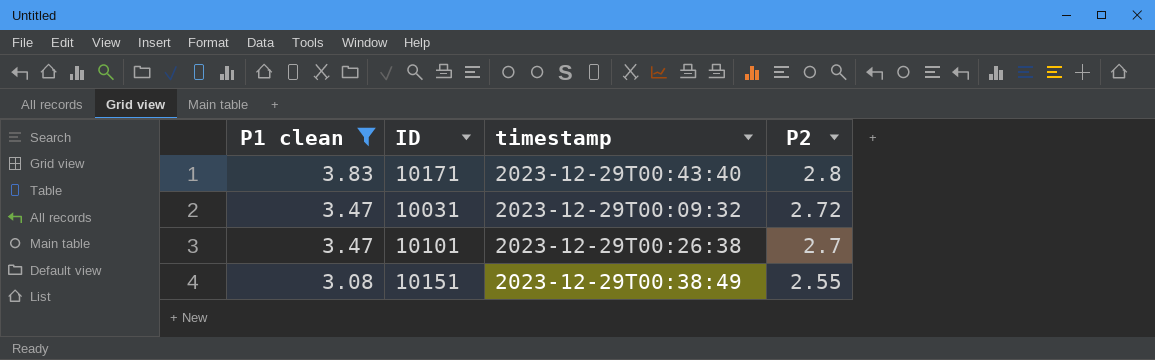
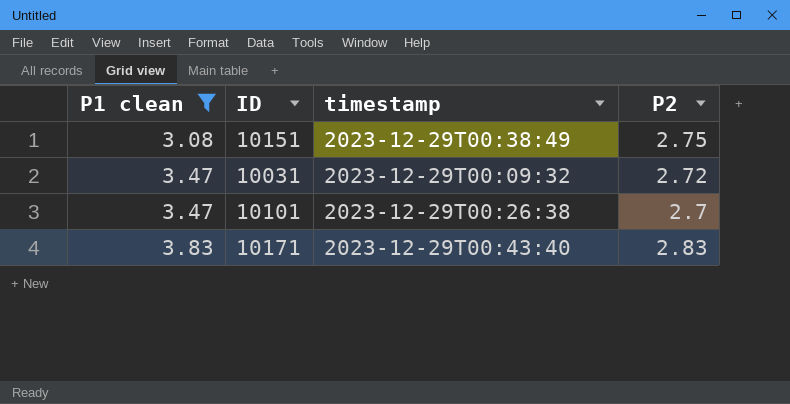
row order: P1 clean descending -> P1 clean ascending
10151 | P2: 2.55 -> 2.75
10171 | P2: 2.8 -> 2.83

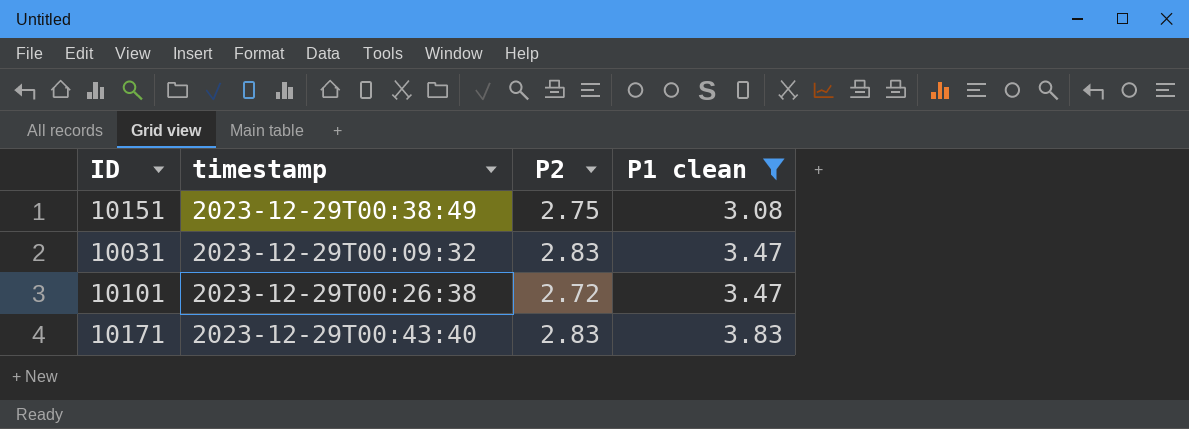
column P1 clean | position: 1 -> 4
10031 | P2: 2.72 -> 2.83
10101 | P2: 2.7 -> 2.72

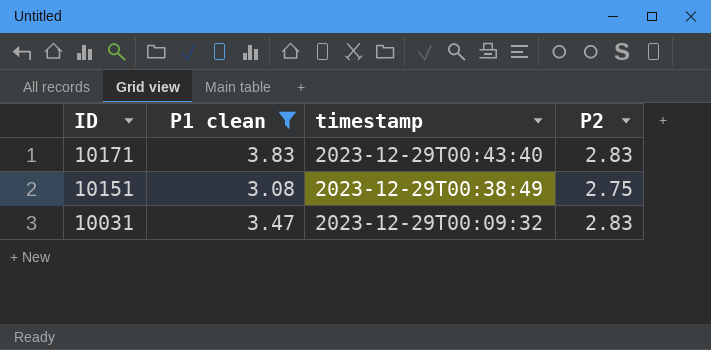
row order: P1 clean ascending -> ID descending
column P1 clean | position: 4 -> 2
row 10101: 2023-12-29T00:26:38 | 2.72 | 3.47 -> none

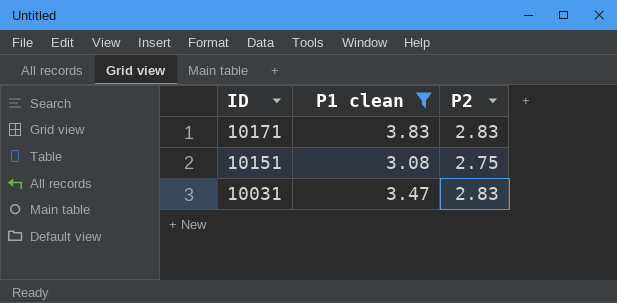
column timestamp | position: 3 -> none

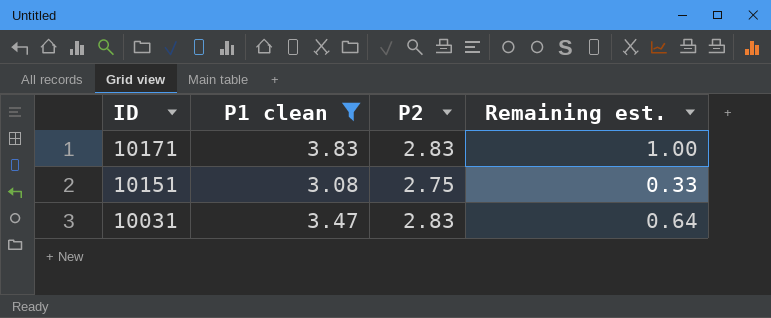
column Remaining est. | formula: none -> [P1 clean] - [P2]

